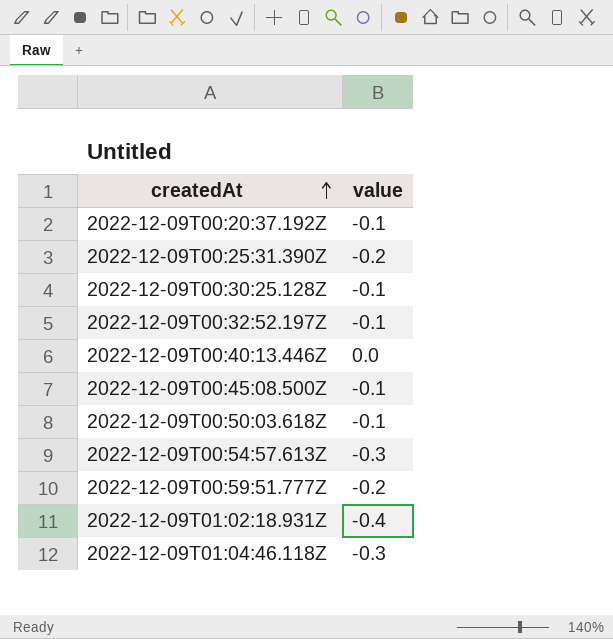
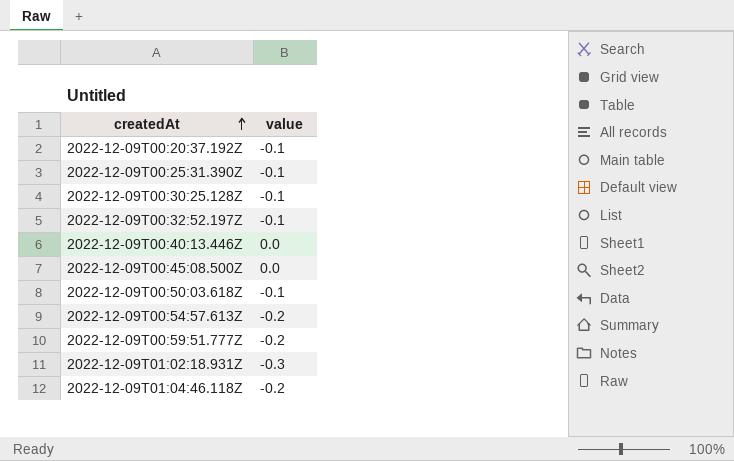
2022-12-09T00:25:31.390Z | value: -0.2 -> -0.1
2022-12-09T00:45:08.500Z | value: -0.1 -> 0.0
2022-12-09T00:54:57.613Z | value: -0.3 -> -0.2
2022-12-09T01:02:18.931Z | value: -0.4 -> -0.3
2022-12-09T01:04:46.118Z | value: -0.3 -> -0.2

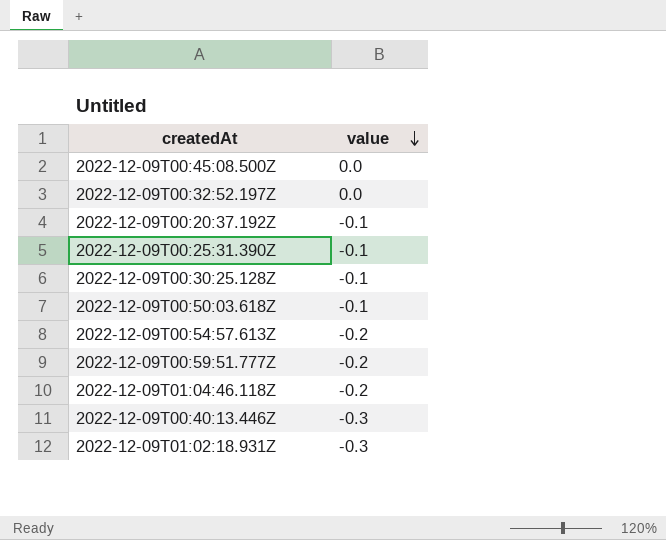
row order: createdAt ascending -> value descending
2022-12-09T00:32:52.197Z | value: -0.1 -> 0.0
2022-12-09T00:40:13.446Z | value: 0.0 -> -0.3

